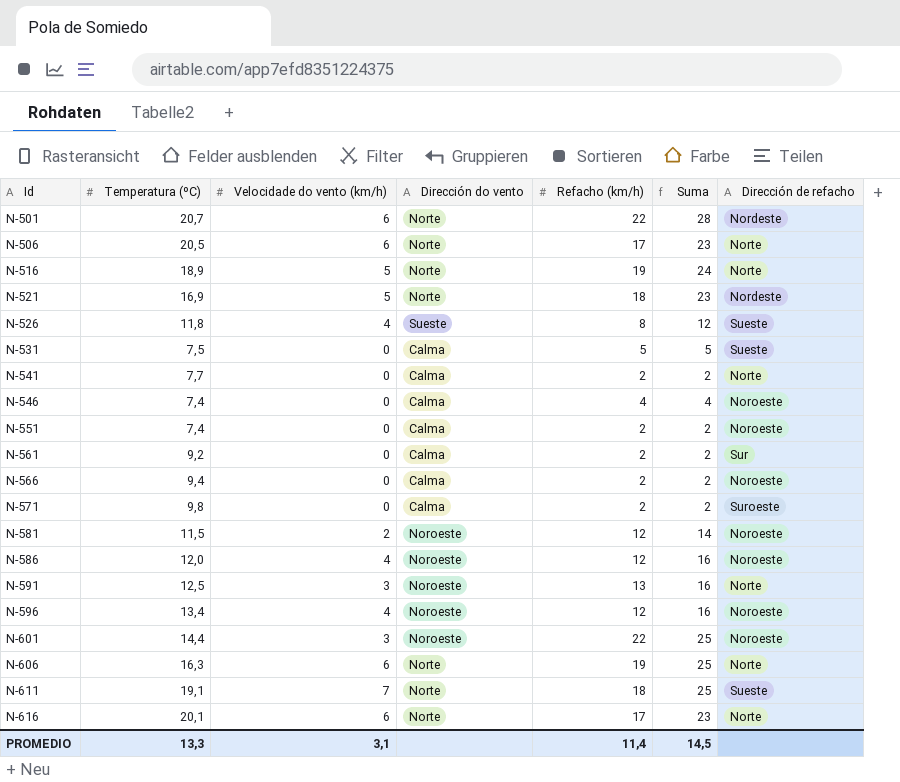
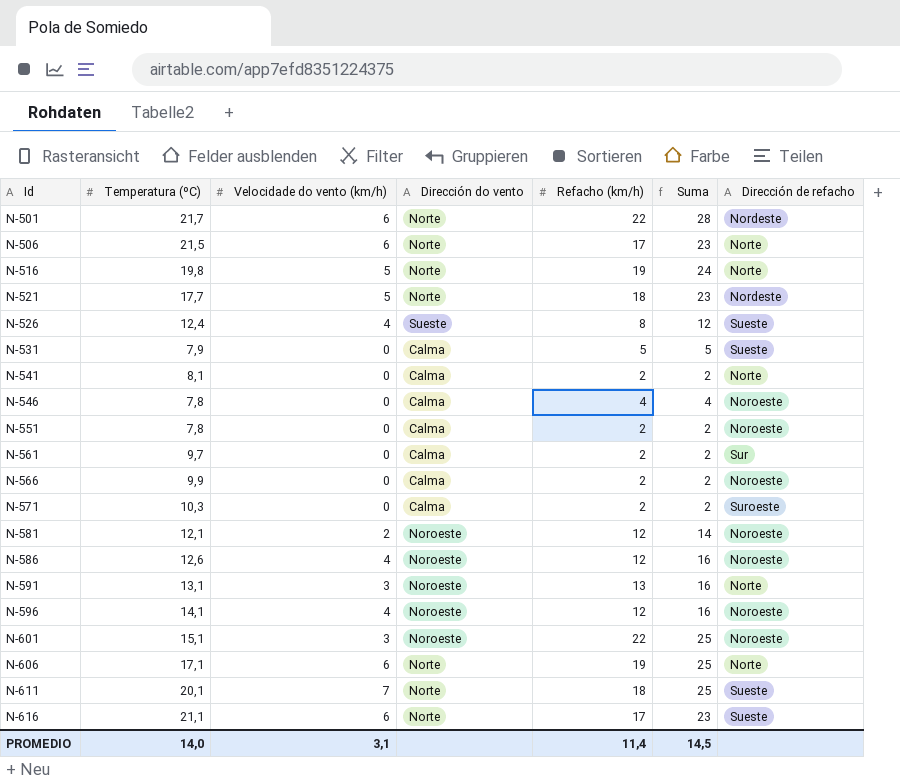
N-501 | Temperatura (ºC): 20,7 -> 21,7
N-506 | Temperatura (ºC): 20,5 -> 21,5
N-516 | Temperatura (ºC): 18,9 -> 19,8
N-521 | Temperatura (ºC): 16,9 -> 17,7
N-526 | Temperatura (ºC): 11,8 -> 12,4
N-531 | Temperatura (ºC): 7,5 -> 7,9
N-541 | Temperatura (ºC): 7,7 -> 8,1
N-546 | Temperatura (ºC): 7,4 -> 7,8
N-551 | Temperatura (ºC): 7,4 -> 7,8
N-561 | Temperatura (ºC): 9,2 -> 9,7
N-566 | Temperatura (ºC): 9,4 -> 9,9
N-571 | Temperatura (ºC): 9,8 -> 10,3
N-581 | Temperatura (ºC): 11,5 -> 12,1
N-586 | Temperatura (ºC): 12,0 -> 12,6
N-591 | Temperatura (ºC): 12,5 -> 13,1
N-596 | Temperatura (ºC): 13,4 -> 14,1
N-601 | Temperatura (ºC): 14,4 -> 15,1
N-606 | Temperatura (ºC): 16,3 -> 17,1
N-611 | Temperatura (ºC): 19,1 -> 20,1
N-616 | Temperatura (ºC): 20,1 -> 21,1
N-616 | Dirección de refacho: Norte -> Sueste
PROMEDIO | Temperatura (ºC): 13,3 -> 14,0

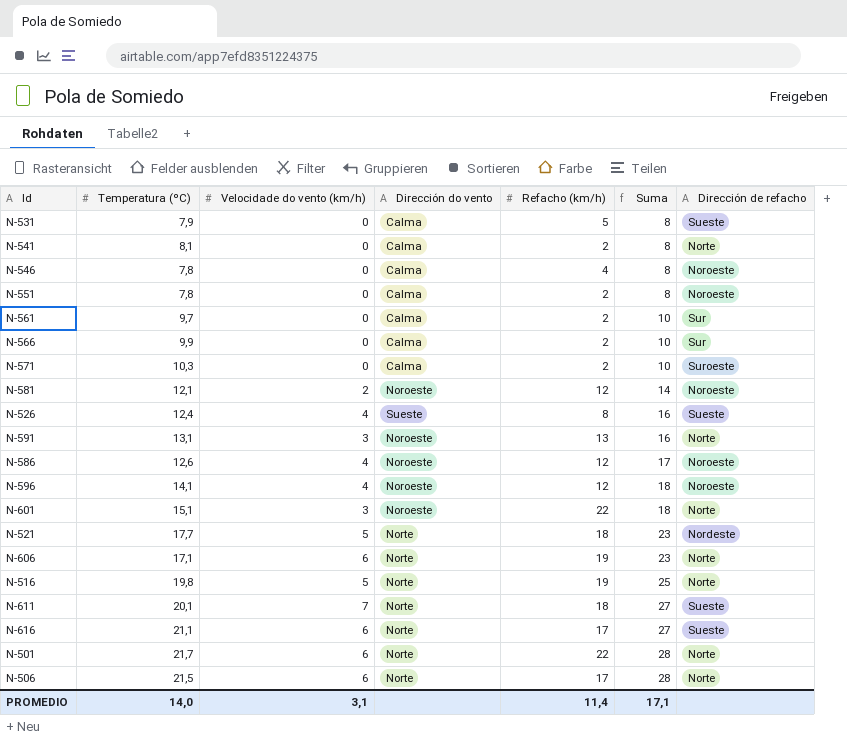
row order: Id ascending -> Suma ascending
column Suma | formula: [Velocidade do vento (km/h)] + [Refacho (km/h)] -> [Temperatura (ºC)] + [Velocidade do vento (km/h)]
N-566 | Dirección de refacho: Noroeste -> Sur
N-601 | Dirección de refacho: Noroeste -> Norte
N-501 | Dirección de refacho: Nordeste -> Norte
PROMEDIO | Suma: 14,5 -> 17,1

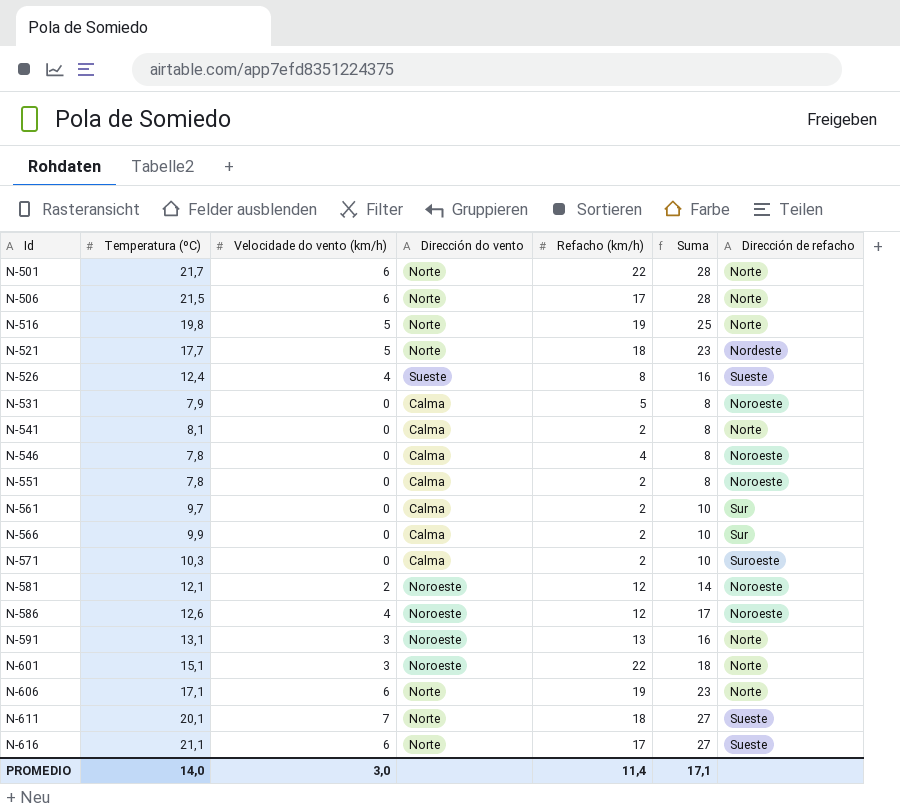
row order: Suma ascending -> Id ascending
row N-596: 14,1 | 4 | Noroeste | 12 | 18 | Noroeste -> none
N-531 | Dirección de refacho: Sueste -> Noroeste
PROMEDIO | Velocidade do vento (km/h): 3,1 -> 3,0

